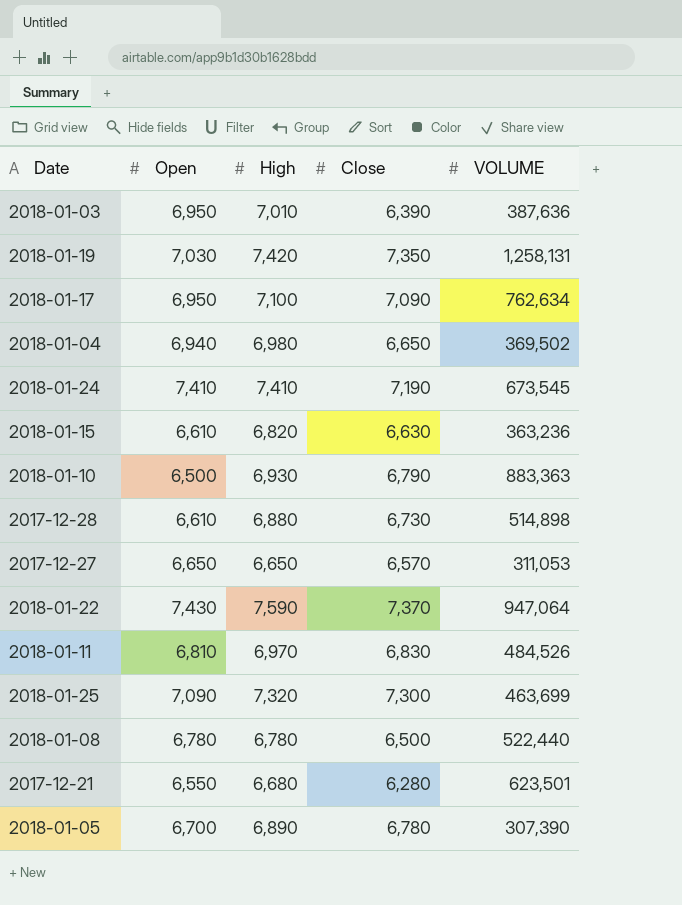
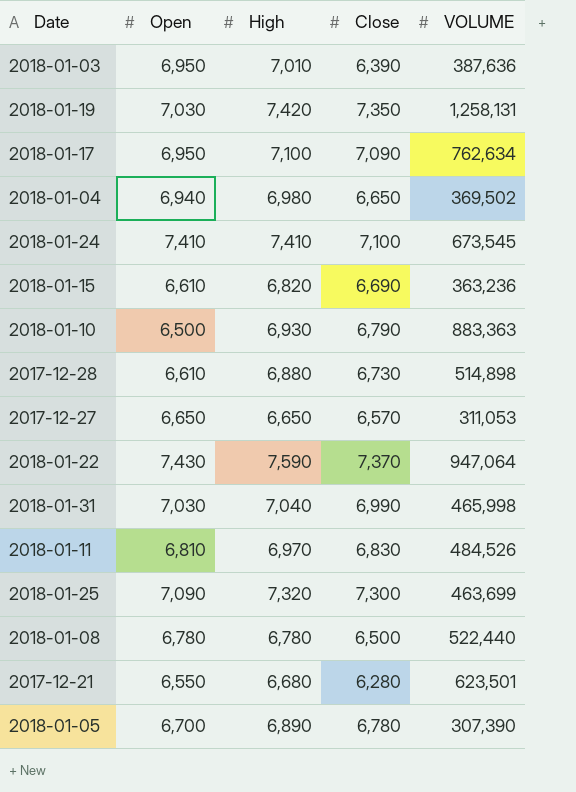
2018-01-24 | Close: 7,190 -> 7,100
2018-01-15 | Close: 6,630 -> 6,690
row 2018-01-31: none -> 7,030 | 7,040 | 6,990 | 465,998

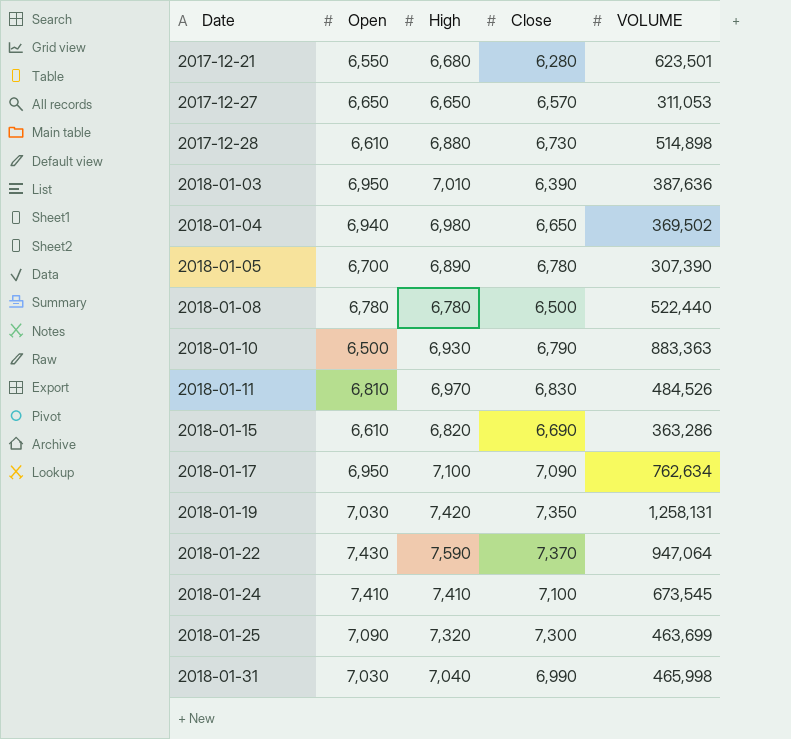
row order: none -> Date ascending
2018-01-15 | VOLUME: 363,236 -> 363,286

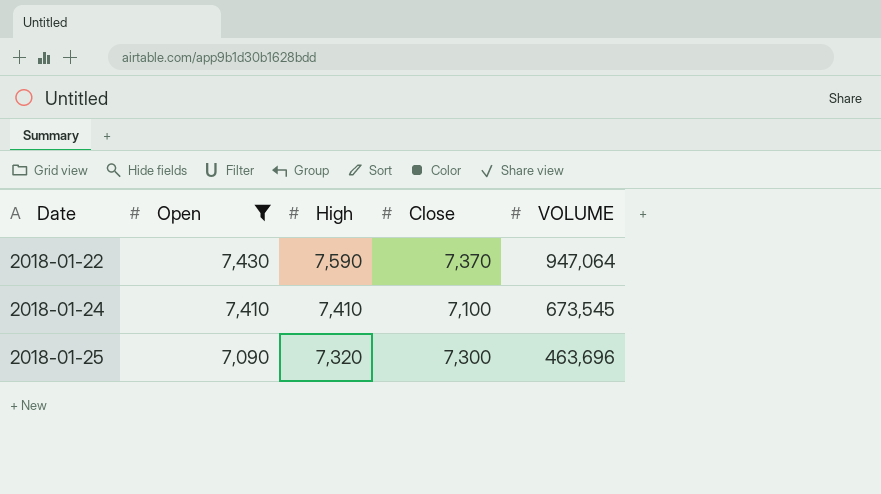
filter: none -> Open >= 7,090
2018-01-25 | VOLUME: 463,699 -> 463,696

